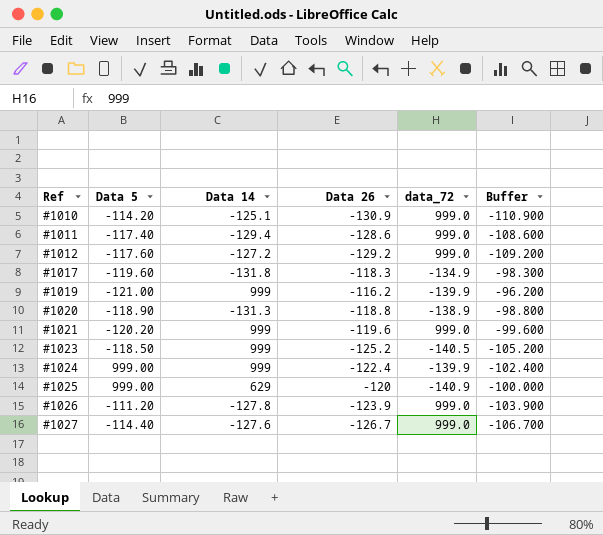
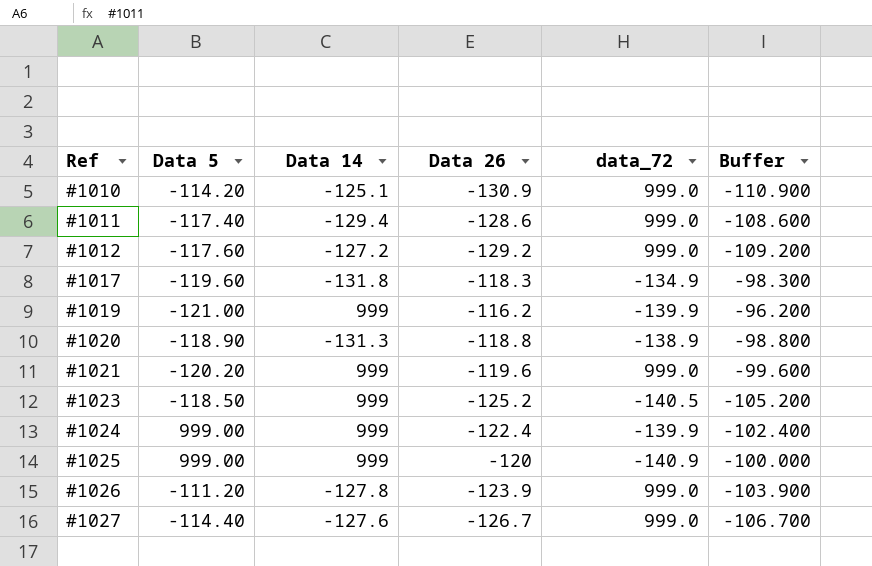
#1025 | Data 14: 629 -> 999

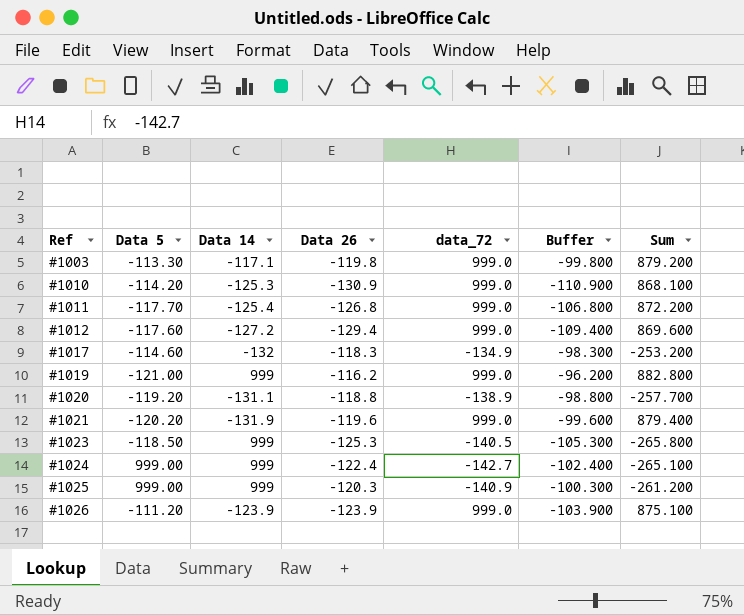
column Sum | formula: none -> [Data 26] + [data_72]
row #1027: -114.40 | -127.6 | -126.7 | 999.0 | -106.700 -> none
row #1003: none -> -113.30 | -117.1 | -119.8 | 999.0 | -99.800 | 879.200
#1010 | Data 14: -125.1 -> -125.3
#1011 | Data 5: -117.40 -> -117.70
#1011 | Data 14: -129.4 -> -125.4
#1011 | Data 26: -128.6 -> -126.8
#1011 | Buffer: -108.600 -> -106.800
#1012 | Data 26: -129.2 -> -129.4
#1012 | Buffer: -109.200 -> -109.400
#1017 | Data 5: -119.60 -> -114.60
#1017 | Data 14: -131.8 -> -132
#1019 | data_72: -139.9 -> 999.0
#1020 | Data 5: -118.90 -> -119.20
#1020 | Data 14: -131.3 -> -131.1
#1021 | Data 14: 999 -> -131.9
#1023 | Data 26: -125.2 -> -125.3
#1023 | Buffer: -105.200 -> -105.300
#1024 | data_72: -139.9 -> -142.7
#1025 | Data 26: -120 -> -120.3
#1025 | Buffer: -100.000 -> -100.300
#1026 | Data 14: -127.8 -> -123.9

